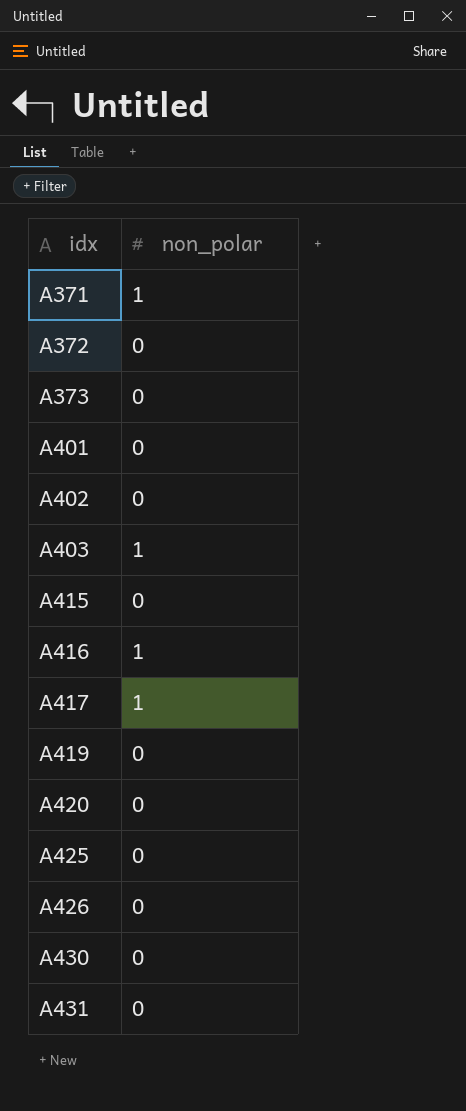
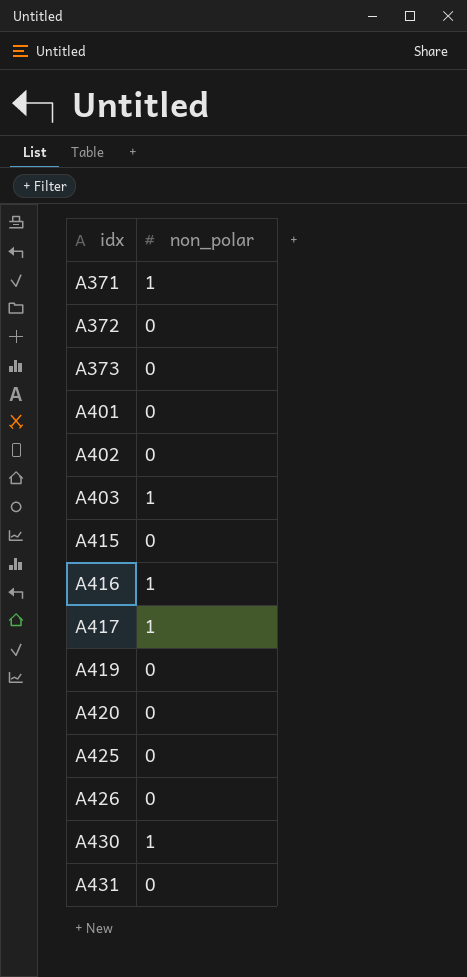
A430 | non_polar: 0 -> 1

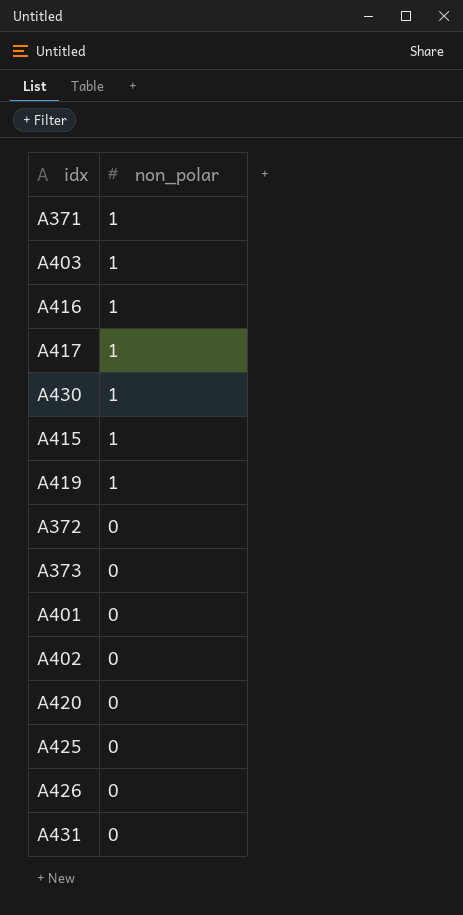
row order: idx ascending -> non_polar descending
A415 | non_polar: 0 -> 1
A419 | non_polar: 0 -> 1

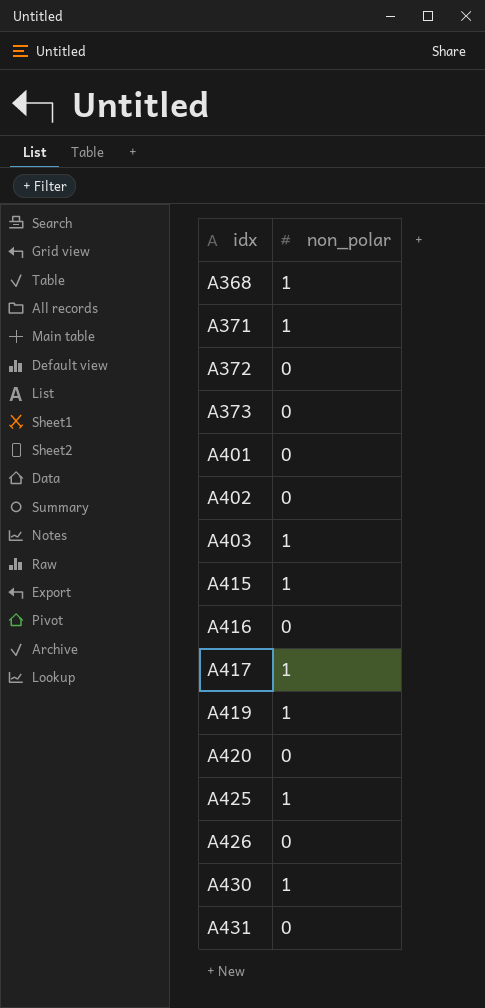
row order: non_polar descending -> idx ascending
row A368: none -> 1
A416 | non_polar: 1 -> 0
A425 | non_polar: 0 -> 1

